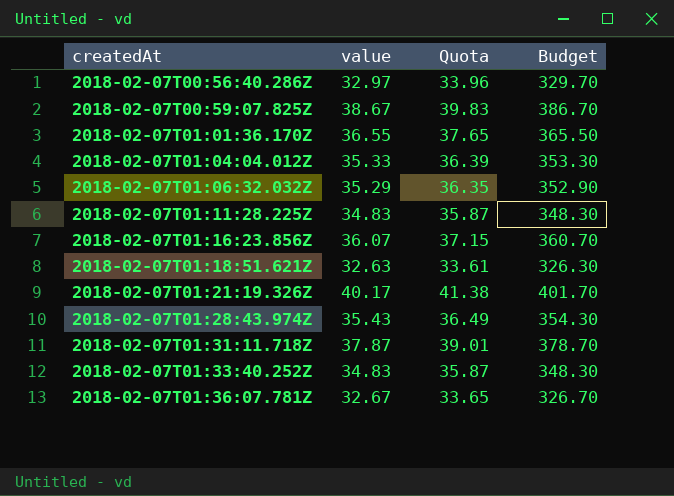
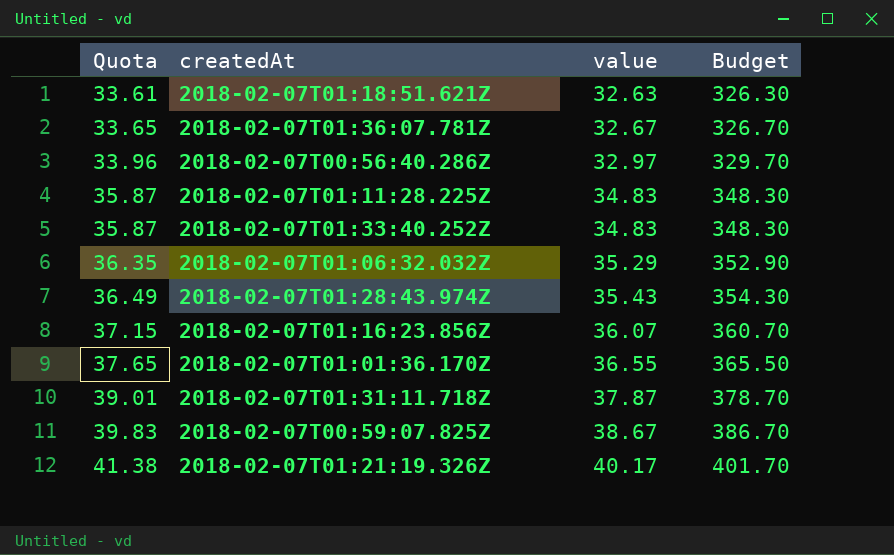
row order: createdAt ascending -> Quota ascending
column Quota | position: 3 -> 1
row 2018-02-07T01:04:04.012Z: 35.33 | 36.39 | 353.30 -> none

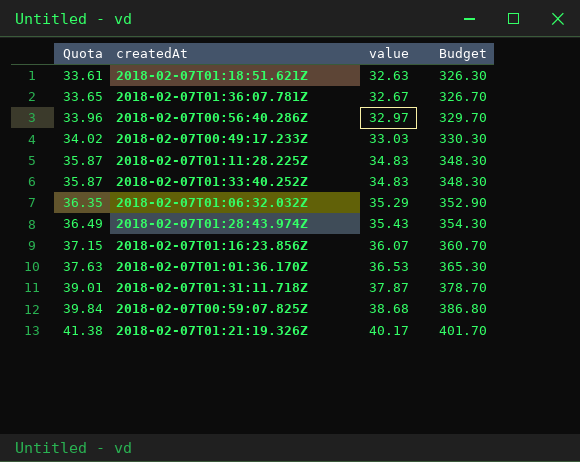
row 2018-02-07T00:49:17.233Z: none -> 34.02 | 33.03 | 330.30
2018-02-07T01:01:36.170Z | Quota: 37.65 -> 37.63
2018-02-07T01:01:36.170Z | value: 36.55 -> 36.53
2018-02-07T01:01:36.170Z | Budget: 365.50 -> 365.30
2018-02-07T00:59:07.825Z | Quota: 39.83 -> 39.84
2018-02-07T00:59:07.825Z | value: 38.67 -> 38.68
2018-02-07T00:59:07.825Z | Budget: 386.70 -> 386.80

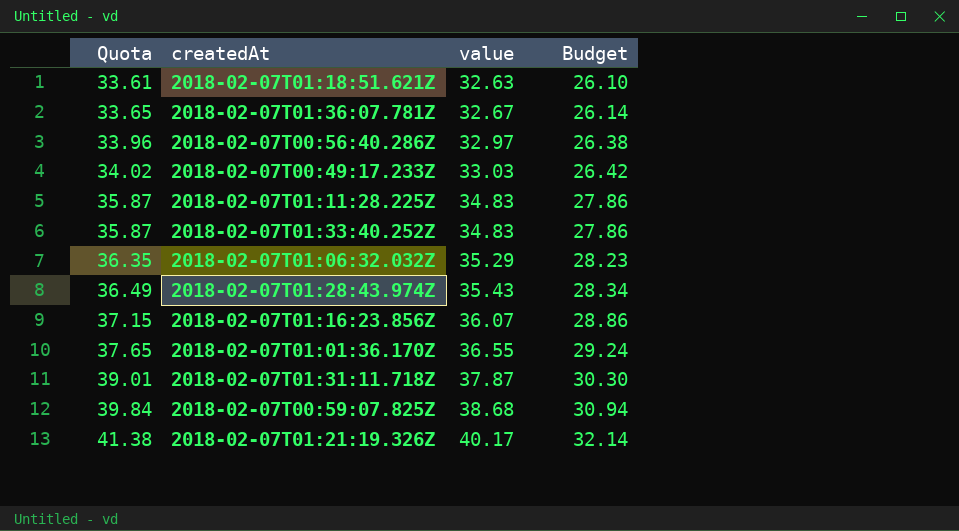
column Budget | formula: [value] * 10 -> [value] * 0.8
2018-02-07T01:01:36.170Z | Quota: 37.63 -> 37.65
2018-02-07T01:01:36.170Z | value: 36.53 -> 36.55

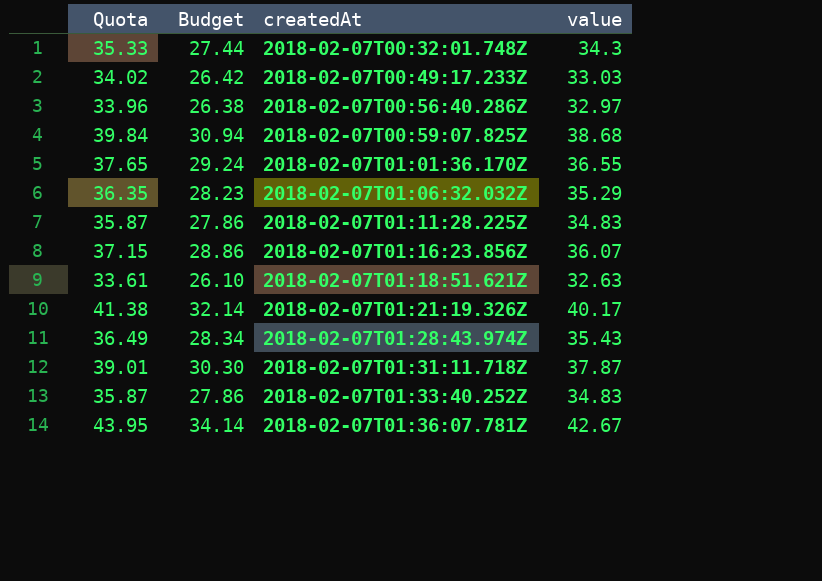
row order: Quota ascending -> createdAt ascending
column Budget | position: 4 -> 2
row 2018-02-07T00:32:01.748Z: none -> 35.33 | 27.44 | 34.3
2018-02-07T01:36:07.781Z | Quota: 33.65 -> 43.95
2018-02-07T01:36:07.781Z | Budget: 26.14 -> 34.14
2018-02-07T01:36:07.781Z | value: 32.67 -> 42.67

